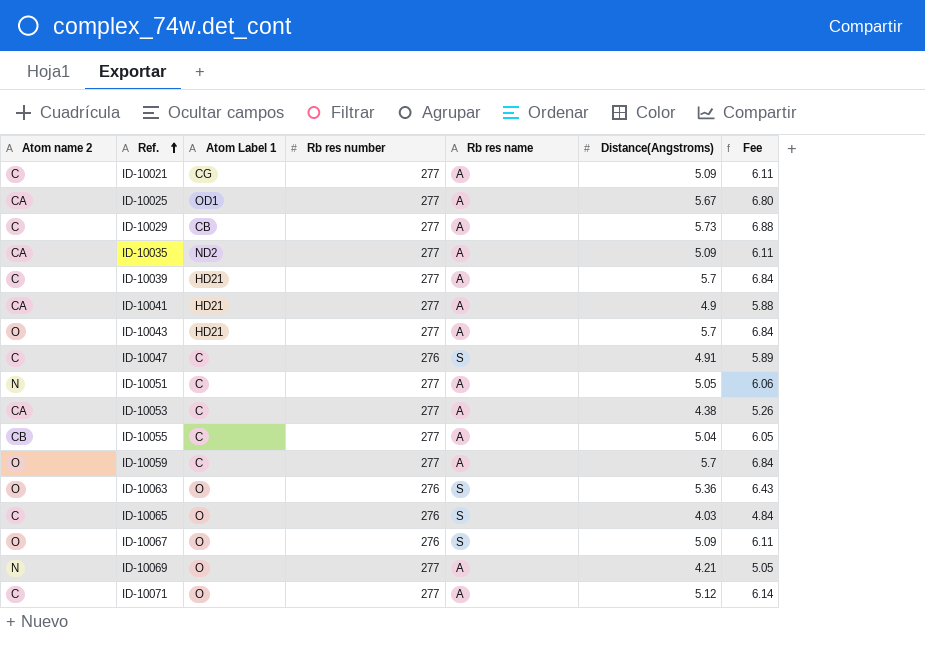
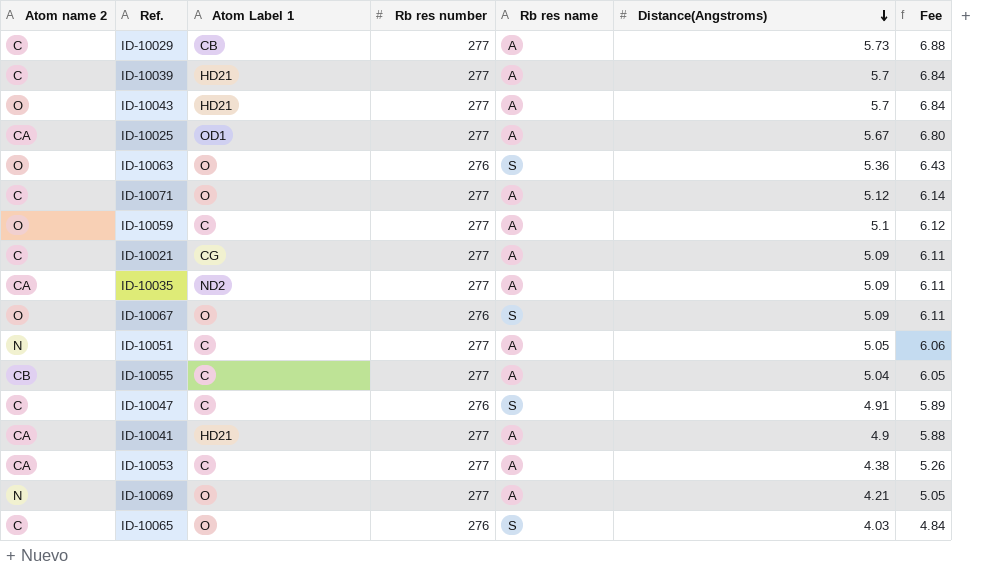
row order: Ref. ascending -> Distance(Angstroms) descending
ID-10059 | Distance(Angstroms): 5.7 -> 5.1
ID-10059 | Fee: 6.84 -> 6.12

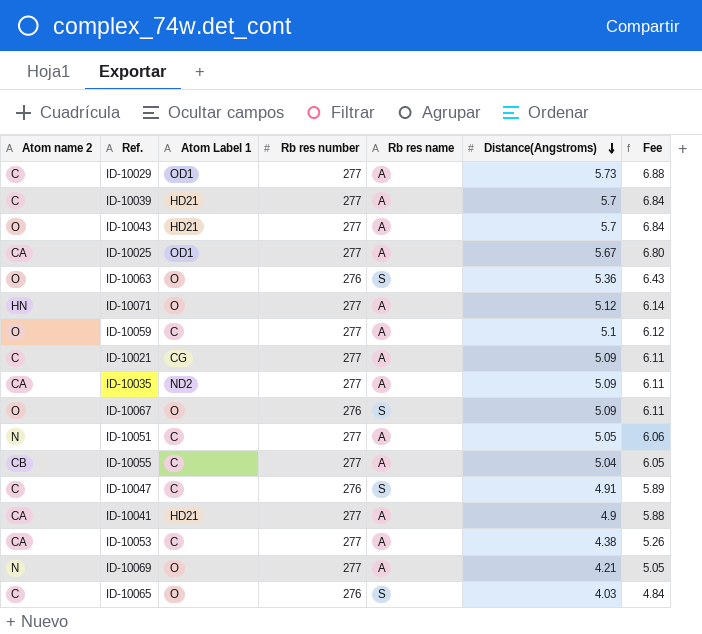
ID-10029 | Atom Label 1: CB -> OD1
ID-10071 | Atom name 2: C -> HN

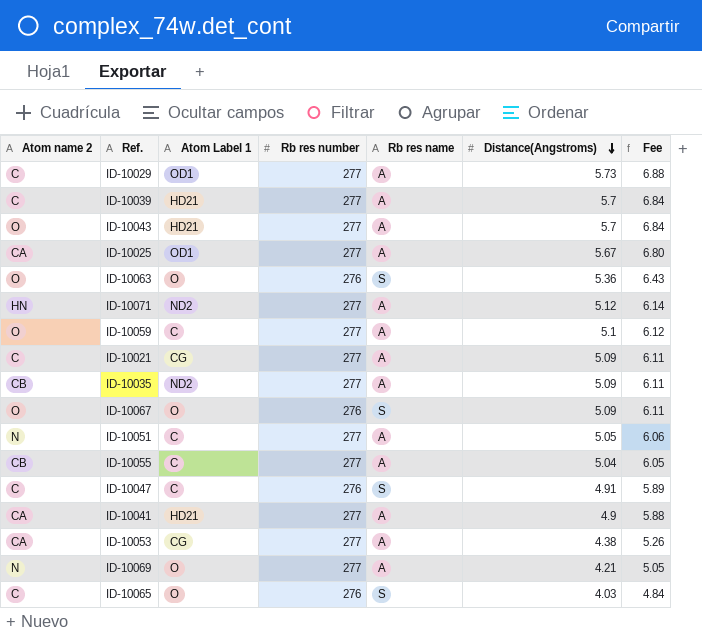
ID-10071 | Atom Label 1: O -> ND2
ID-10035 | Atom name 2: CA -> CB
ID-10053 | Atom Label 1: C -> CG

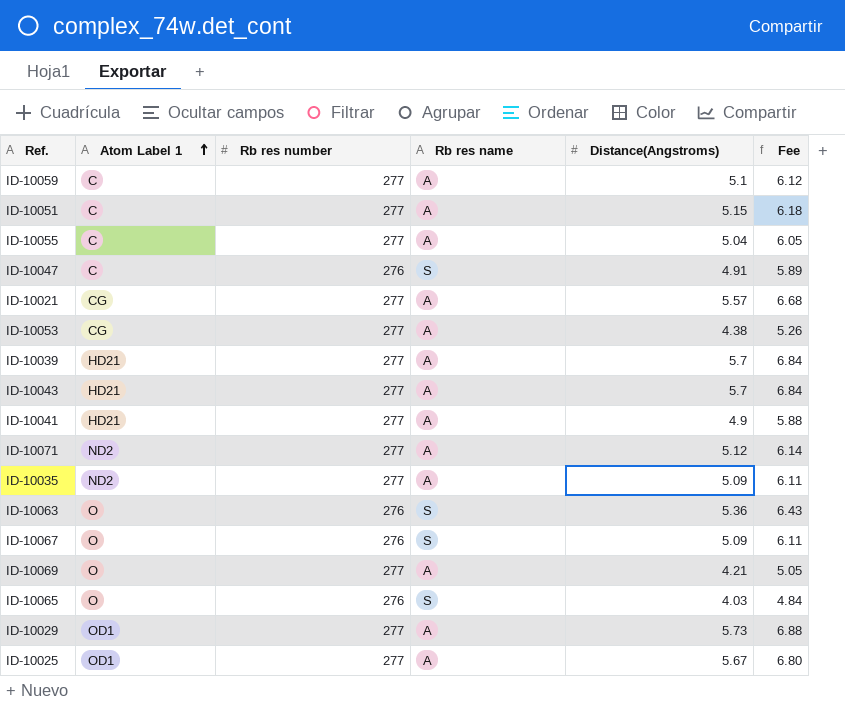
row order: Distance(Angstroms) descending -> Atom Label 1 ascending
column Atom name 2 | position: 1 -> none
ID-10051 | Distance(Angstroms): 5.05 -> 5.15
ID-10051 | Fee: 6.06 -> 6.18
ID-10021 | Distance(Angstroms): 5.09 -> 5.57
ID-10021 | Fee: 6.11 -> 6.68

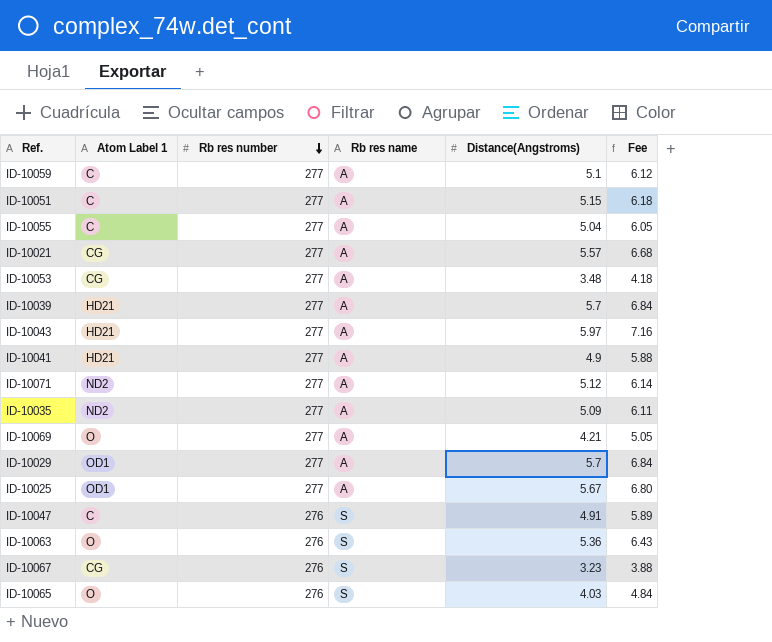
row order: Atom Label 1 ascending -> Rb res number descending
ID-10053 | Distance(Angstroms): 4.38 -> 3.48
ID-10053 | Fee: 5.26 -> 4.18
ID-10043 | Distance(Angstroms): 5.7 -> 5.97
ID-10043 | Fee: 6.84 -> 7.16
ID-10029 | Distance(Angstroms): 5.73 -> 5.7
ID-10029 | Fee: 6.88 -> 6.84
ID-10067 | Atom Label 1: O -> CG
ID-10067 | Distance(Angstroms): 5.09 -> 3.23
ID-10067 | Fee: 6.11 -> 3.88

